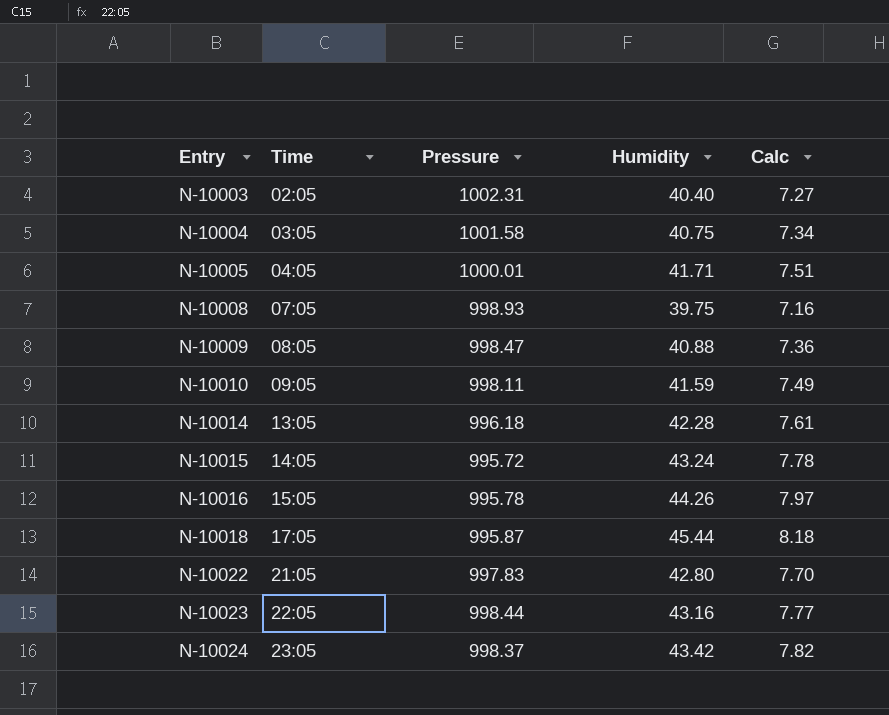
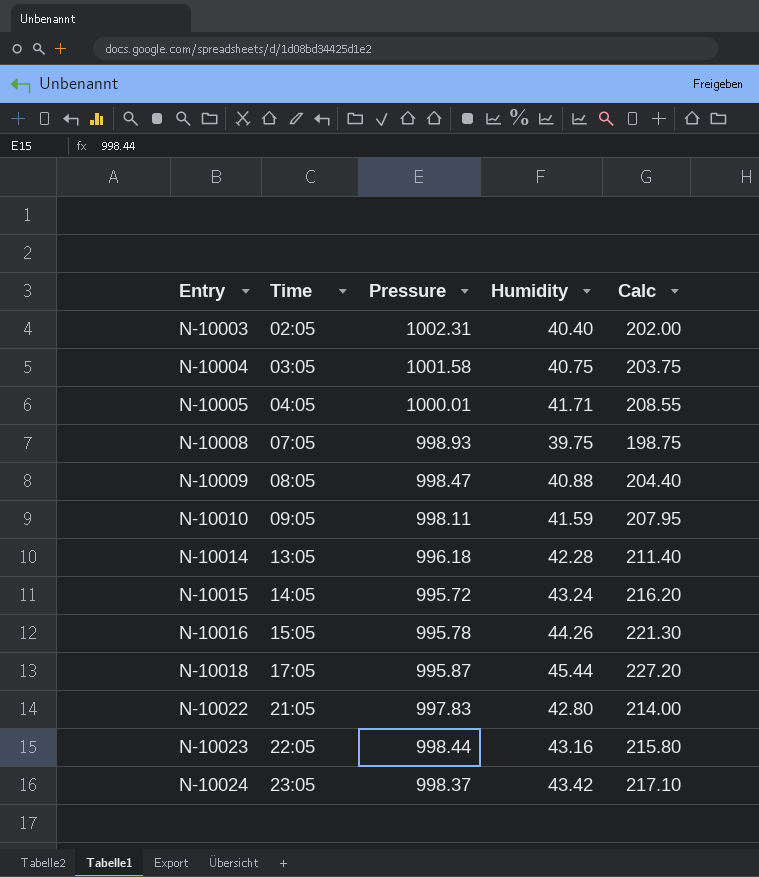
column Calc | formula: [Humidity] * 0.18 -> [Humidity] * 5

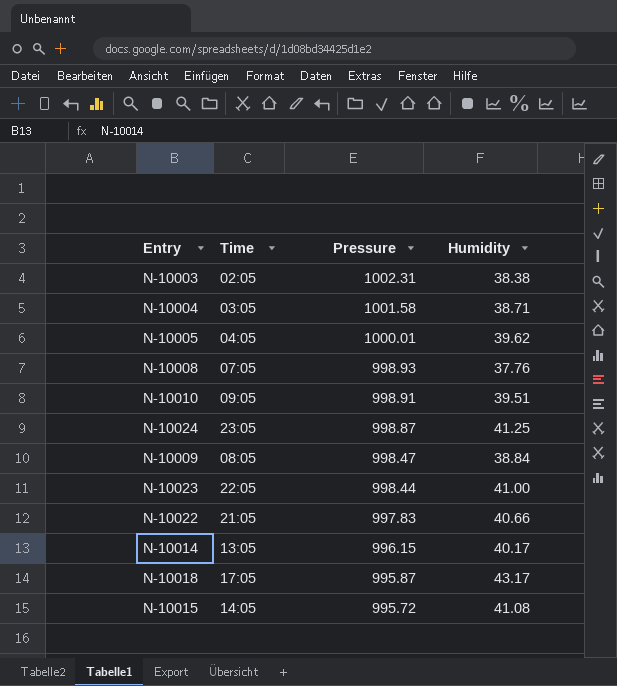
row order: Entry ascending -> Pressure descending
column Calc | formula: [Humidity] * 5 -> none
row N-10016: 15:05 | 995.78 | 44.26 | 221.30 -> none
N-10003 | Humidity: 40.40 -> 38.38
N-10004 | Humidity: 40.75 -> 38.71
N-10005 | Humidity: 41.71 -> 39.62
N-10008 | Humidity: 39.75 -> 37.76
N-10010 | Pressure: 998.11 -> 998.91
N-10010 | Humidity: 41.59 -> 39.51
N-10024 | Pressure: 998.37 -> 998.87
N-10024 | Humidity: 43.42 -> 41.25
N-10009 | Humidity: 40.88 -> 38.84
N-10023 | Humidity: 43.16 -> 41.00
N-10022 | Humidity: 42.80 -> 40.66
N-10014 | Pressure: 996.18 -> 996.15
N-10014 | Humidity: 42.28 -> 40.17
N-10018 | Humidity: 45.44 -> 43.17
N-10015 | Humidity: 43.24 -> 41.08

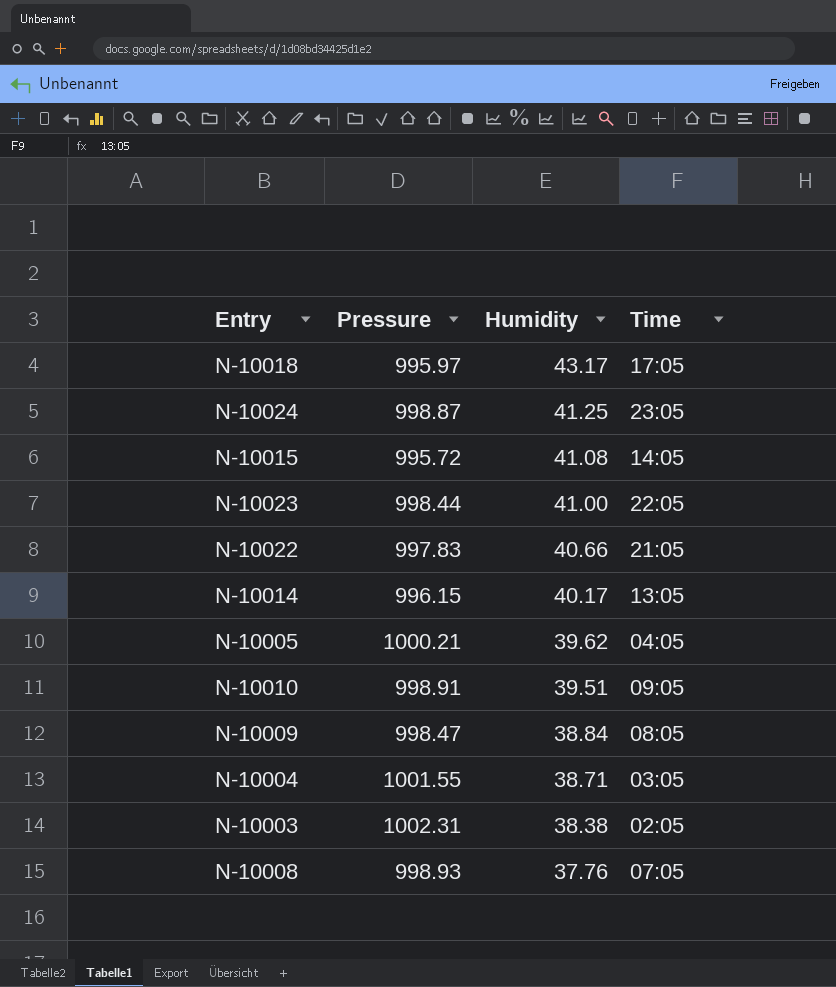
row order: Pressure descending -> Humidity descending
column Time | position: 2 -> 4
N-10018 | Pressure: 995.87 -> 995.97
N-10005 | Pressure: 1000.01 -> 1000.21
N-10004 | Pressure: 1001.58 -> 1001.55

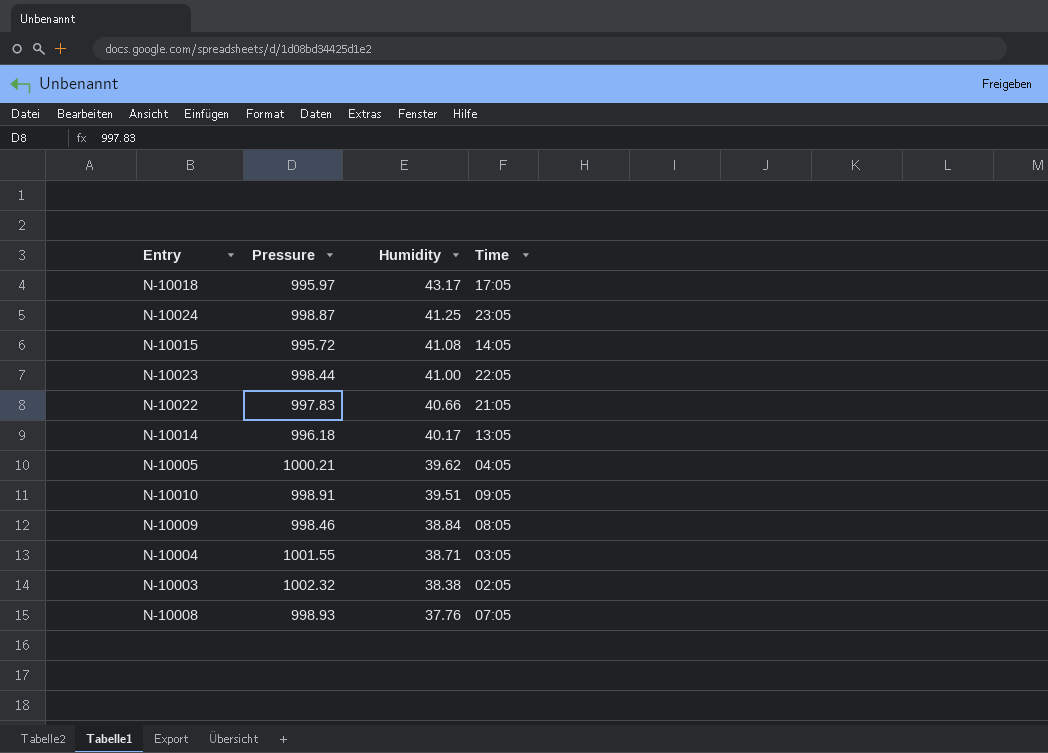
N-10014 | Pressure: 996.15 -> 996.18
N-10009 | Pressure: 998.47 -> 998.46
N-10003 | Pressure: 1002.31 -> 1002.32

